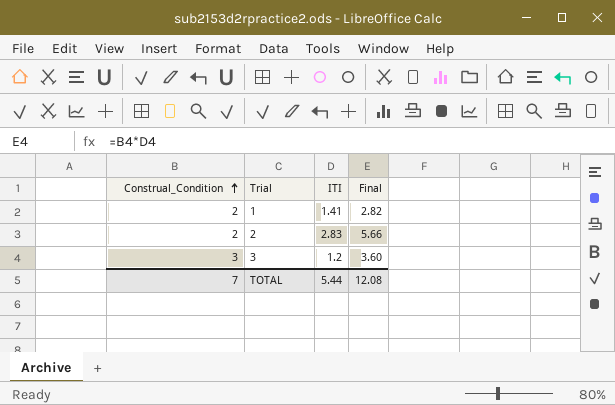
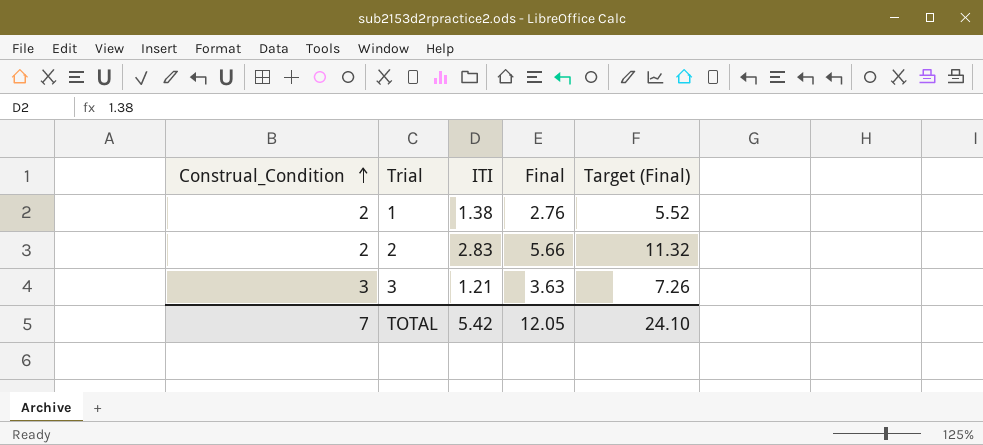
column Target (Final) | formula: none -> [Final] * 2
1 | ITI: 1.41 -> 1.38
1 | Final: 2.82 -> 2.76
3 | ITI: 1.2 -> 1.21
3 | Final: 3.60 -> 3.63
TOTAL | ITI: 5.44 -> 5.42
TOTAL | Final: 12.08 -> 12.05

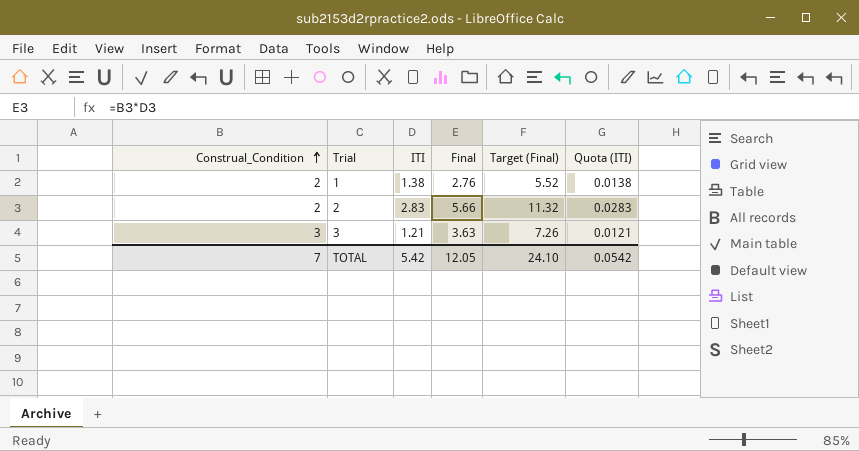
column Quota (ITI) | formula: none -> [ITI] * 0.01

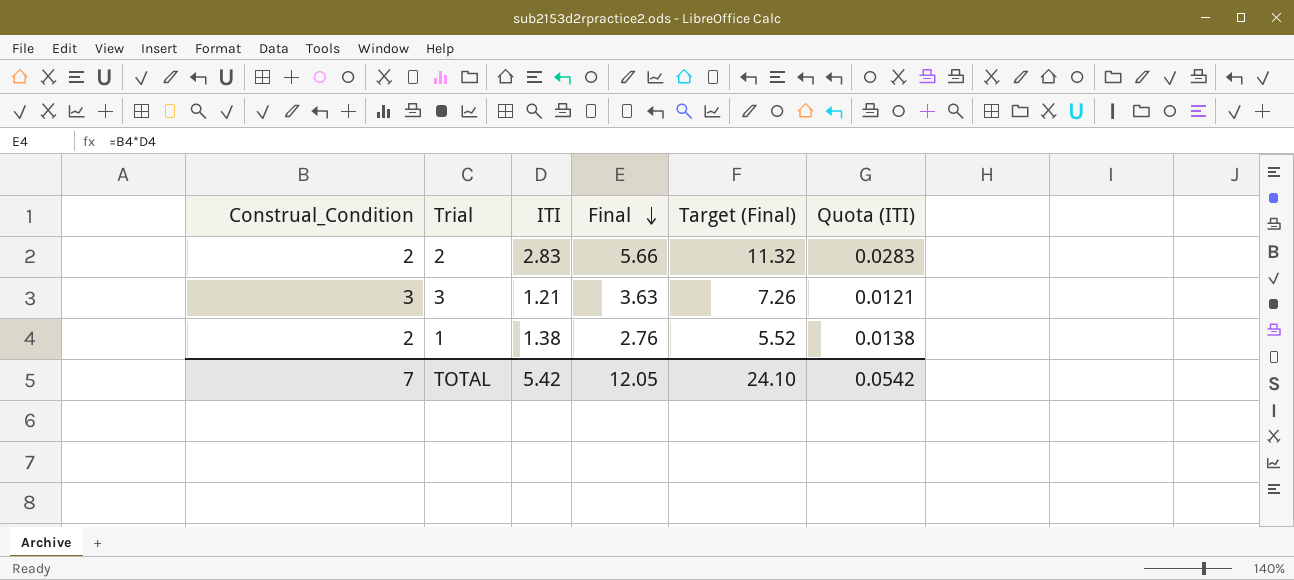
row order: Construal_Condition ascending -> Final descending

